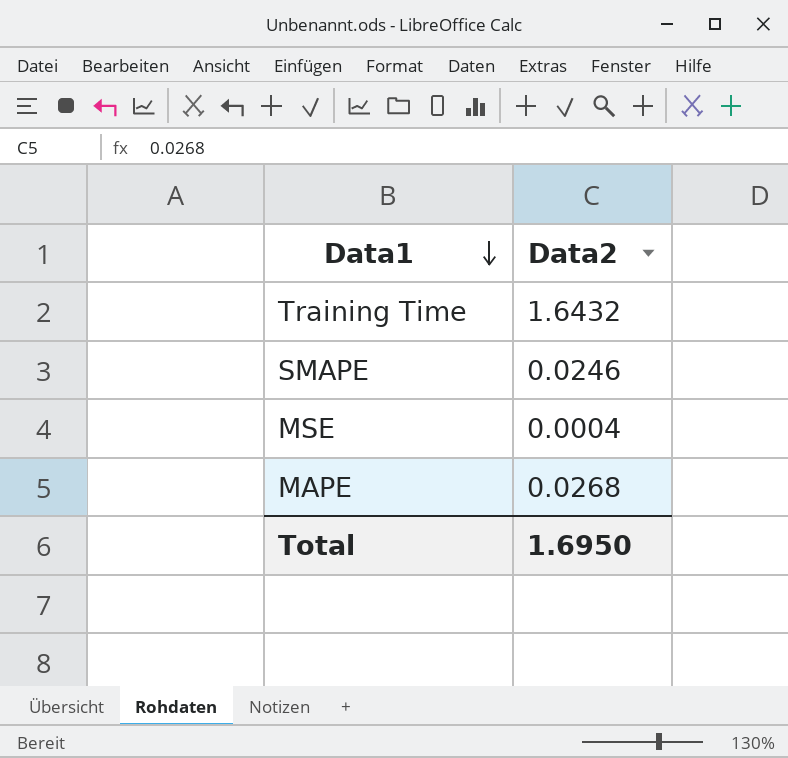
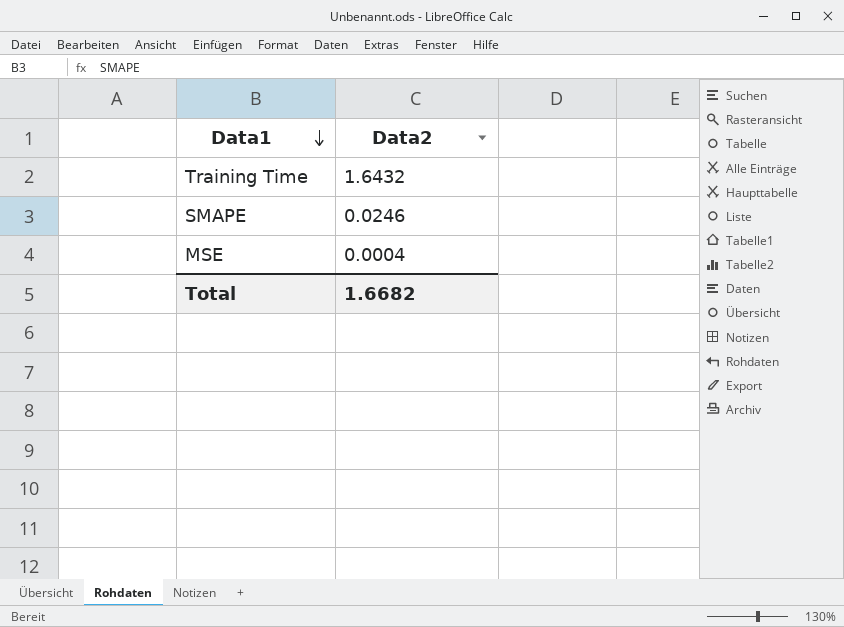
row MAPE: 0.0268 -> none
Total | Data2: 1.6950 -> 1.6682

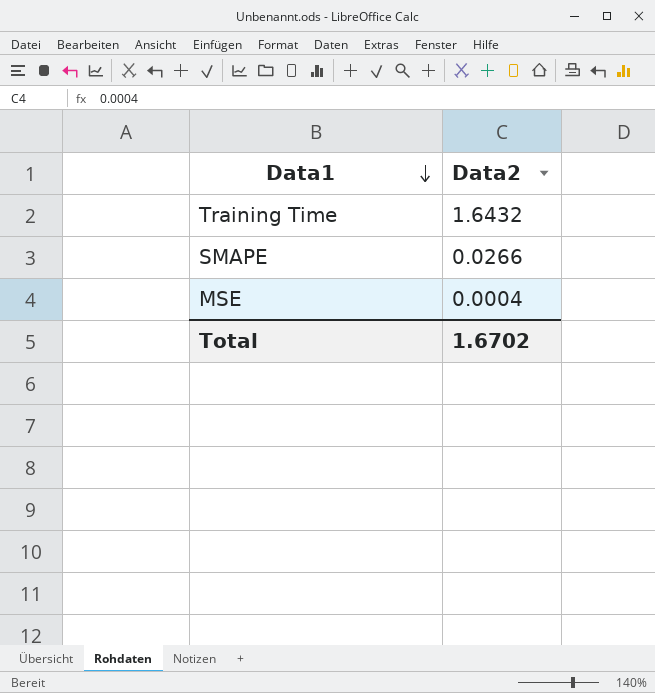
SMAPE | Data2: 0.0246 -> 0.0266
Total | Data2: 1.6682 -> 1.6702

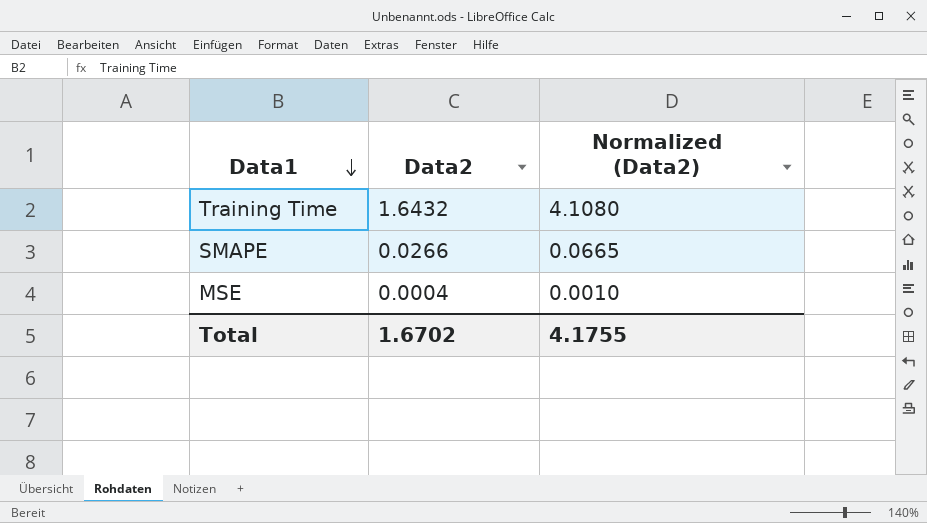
column Normalized (Data2) | formula: none -> [Data2] * 2.5

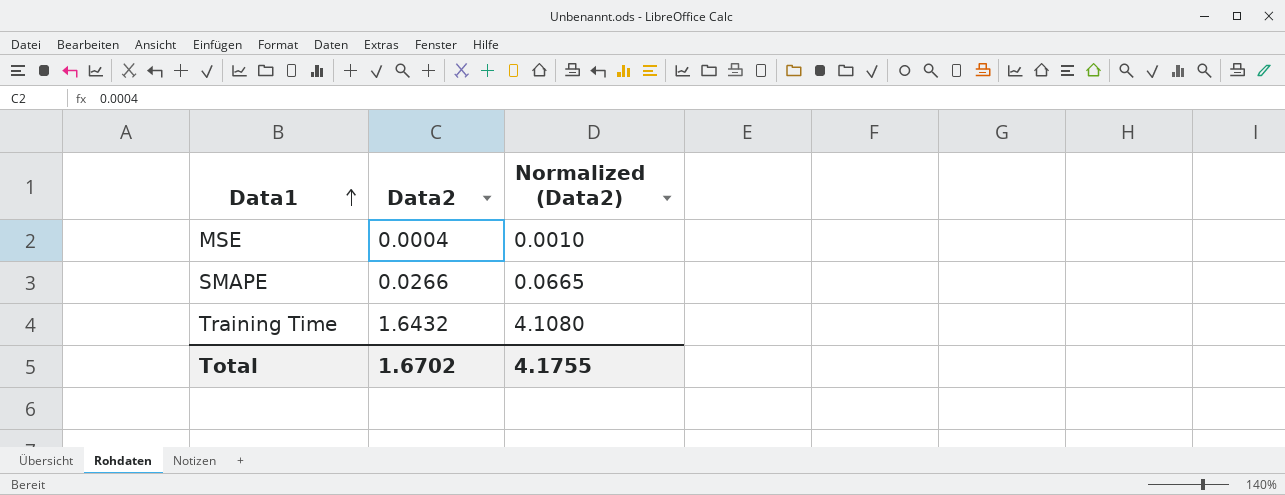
row order: Data1 descending -> Data1 ascending

